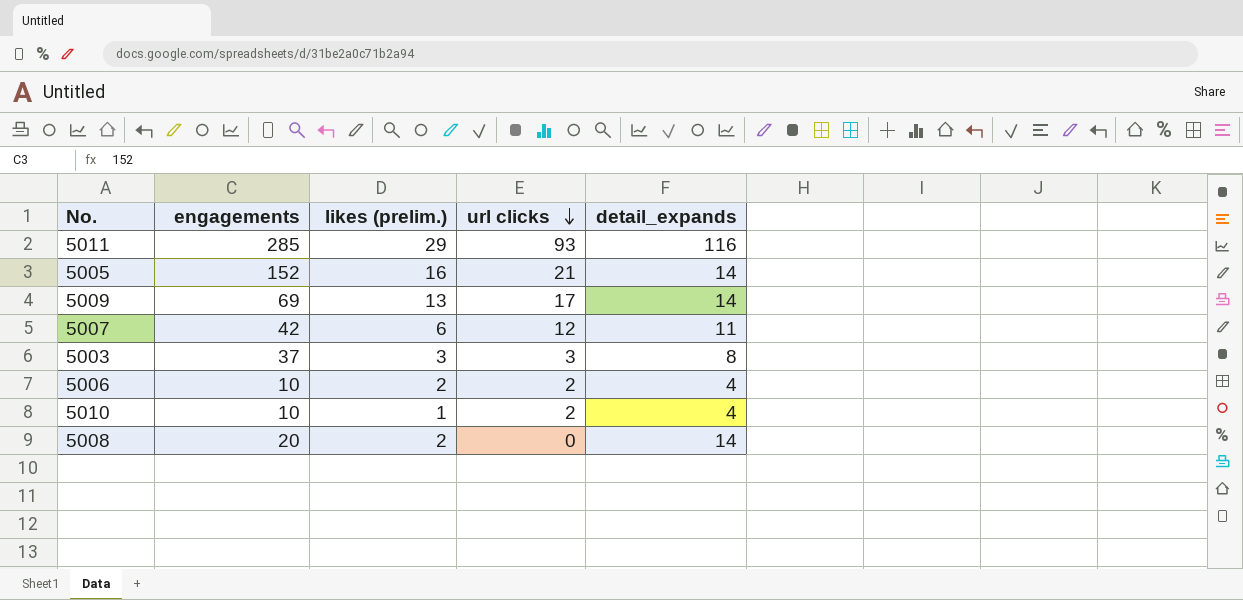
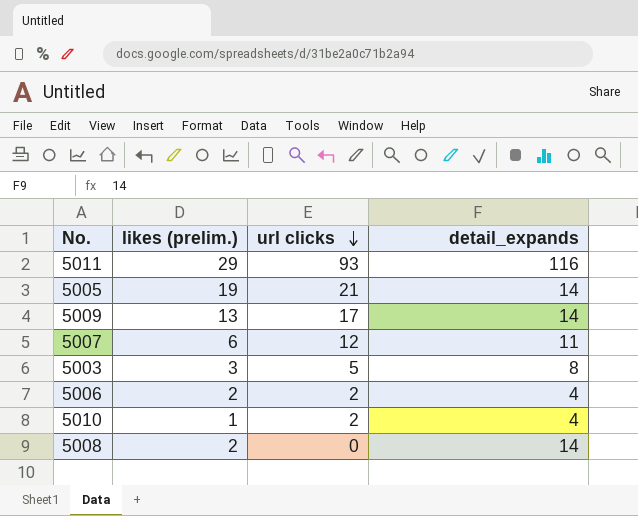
column engagements | position: 2 -> none
5005 | likes (prelim.): 16 -> 19
5003 | url clicks: 3 -> 5

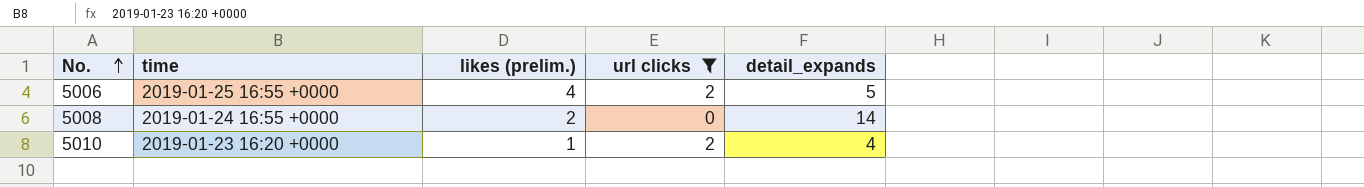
filter: none -> url clicks <= 2
row order: url clicks descending -> No. ascending
column time | position: none -> 2
5006 | likes (prelim.): 2 -> 4
5006 | detail_expands: 4 -> 5

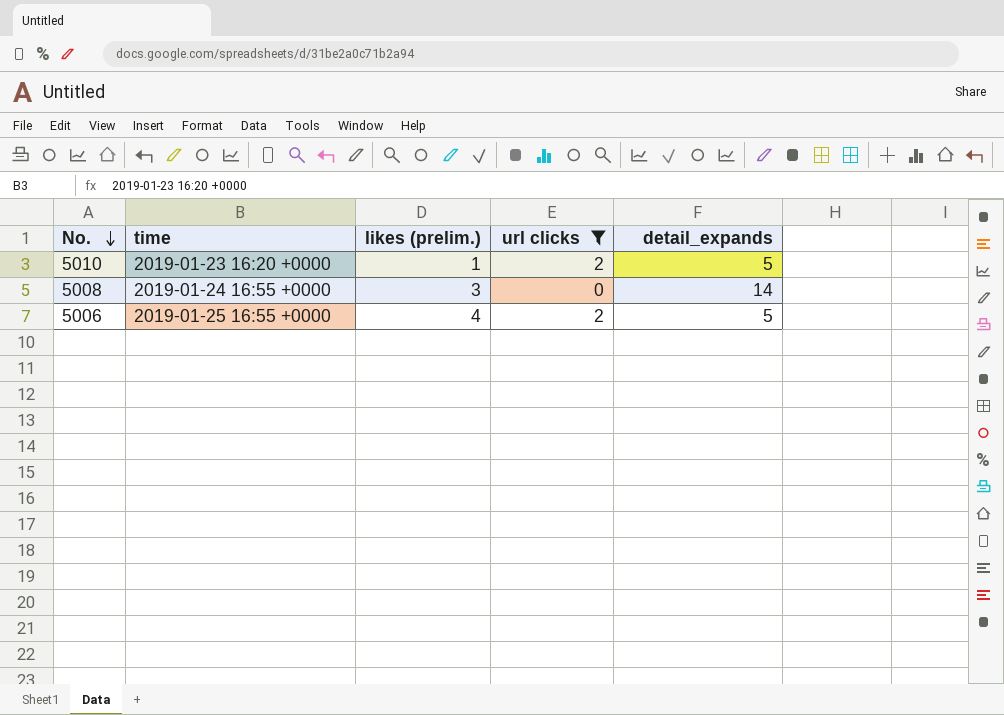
row order: No. ascending -> No. descending
5010 | detail_expands: 4 -> 5
5008 | likes (prelim.): 2 -> 3

